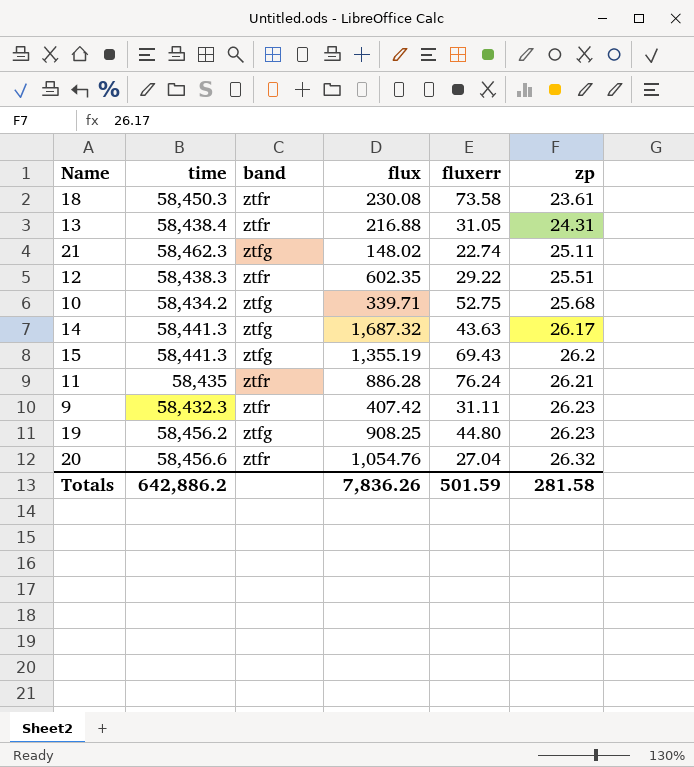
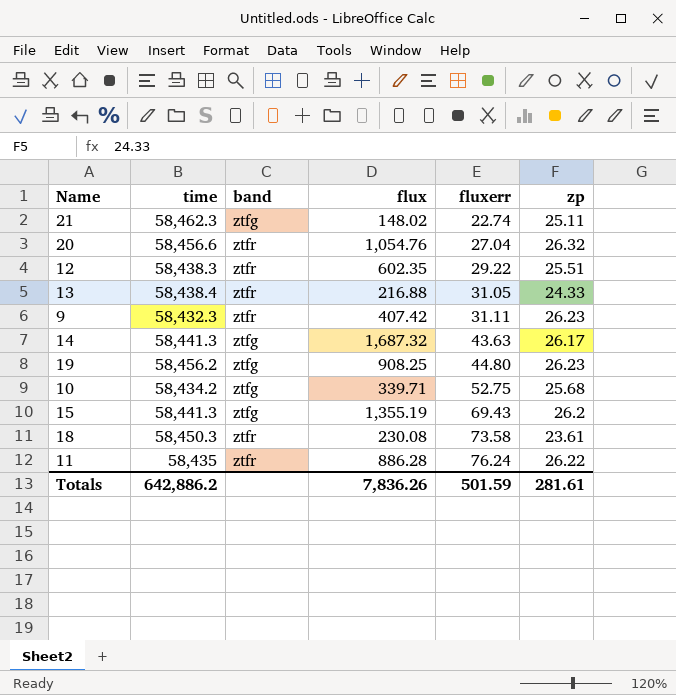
row order: zp ascending -> fluxerr ascending
13 | zp: 24.31 -> 24.33
11 | zp: 26.21 -> 26.22
Totals | zp: 281.58 -> 281.61

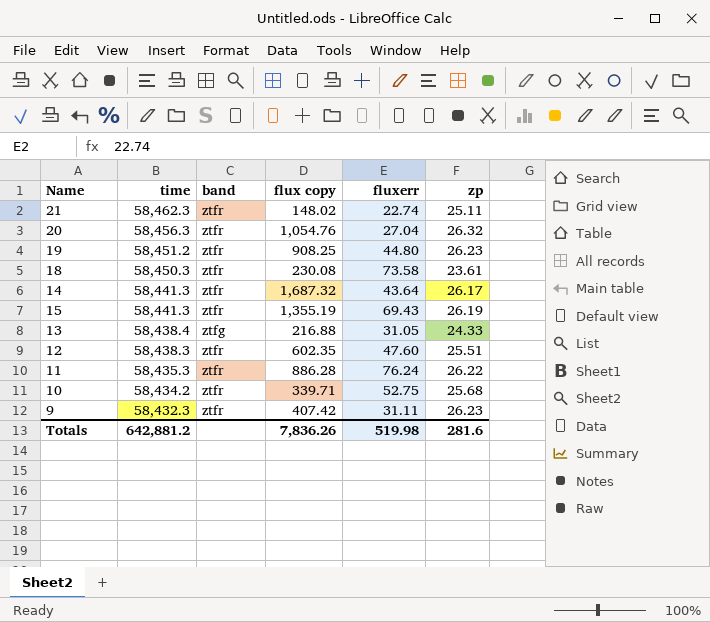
row order: fluxerr ascending -> time descending
column name: flux -> flux copy
21 | band: ztfg -> ztfr
20 | time: 58,456.6 -> 58,456.3
19 | time: 58,456.2 -> 58,451.2
19 | band: ztfg -> ztfr
14 | band: ztfg -> ztfr
14 | fluxerr: 43.63 -> 43.64
15 | band: ztfg -> ztfr
15 | zp: 26.2 -> 26.19
13 | band: ztfr -> ztfg
12 | fluxerr: 29.22 -> 47.60
11 | time: 58,435 -> 58,435.3
10 | band: ztfg -> ztfr
Totals | time: 642,886.2 -> 642,881.2
Totals | fluxerr: 501.59 -> 519.98
Totals | zp: 281.61 -> 281.6

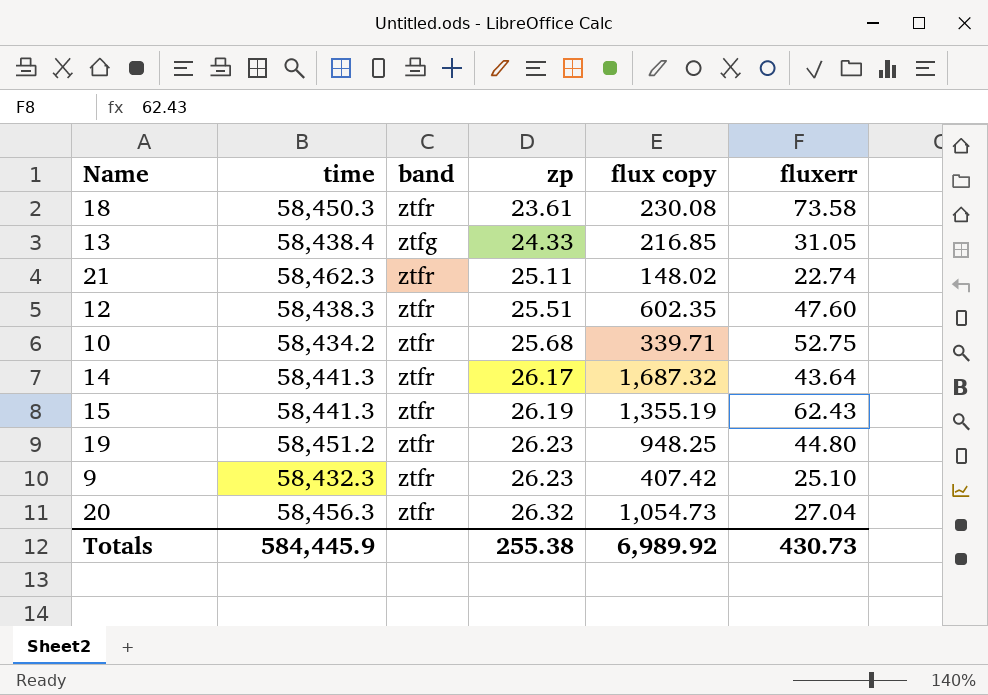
row order: time descending -> zp ascending
column zp | position: 6 -> 4
row 11: 58,435.3 | ztfr | 886.28 | 76.24 | 26.22 -> none
13 | flux copy: 216.88 -> 216.85
15 | fluxerr: 69.43 -> 62.43
19 | flux copy: 908.25 -> 948.25
9 | fluxerr: 31.11 -> 25.10
20 | flux copy: 1,054.76 -> 1,054.73
Totals | time: 642,881.2 -> 584,445.9
Totals | zp: 281.6 -> 255.38
Totals | flux copy: 7,836.26 -> 6,989.92
Totals | fluxerr: 519.98 -> 430.73

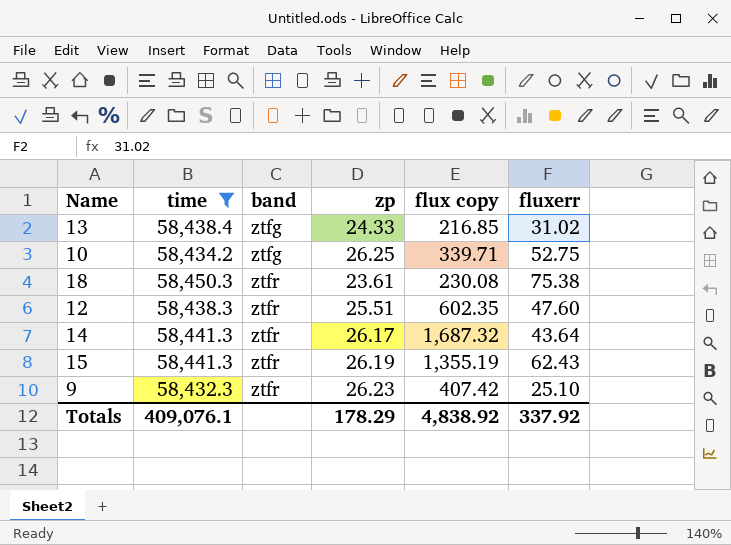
filter: none -> time <= 58,450.3
row order: zp ascending -> band ascending
13 | fluxerr: 31.05 -> 31.02
10 | band: ztfr -> ztfg
10 | zp: 25.68 -> 26.25
18 | fluxerr: 73.58 -> 75.38
Totals | time: 584,445.9 -> 409,076.1
Totals | zp: 255.38 -> 178.29
Totals | flux copy: 6,989.92 -> 4,838.92
Totals | fluxerr: 430.73 -> 337.92

